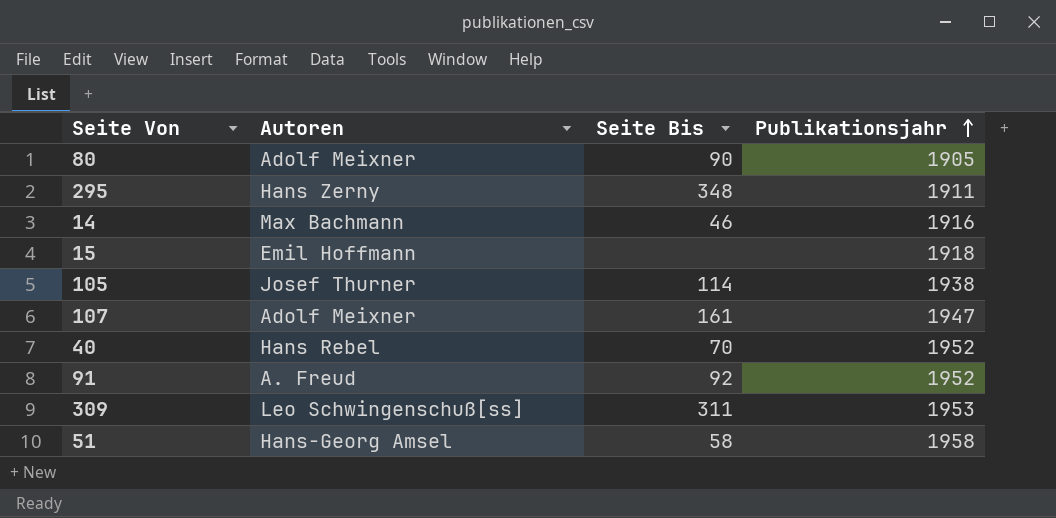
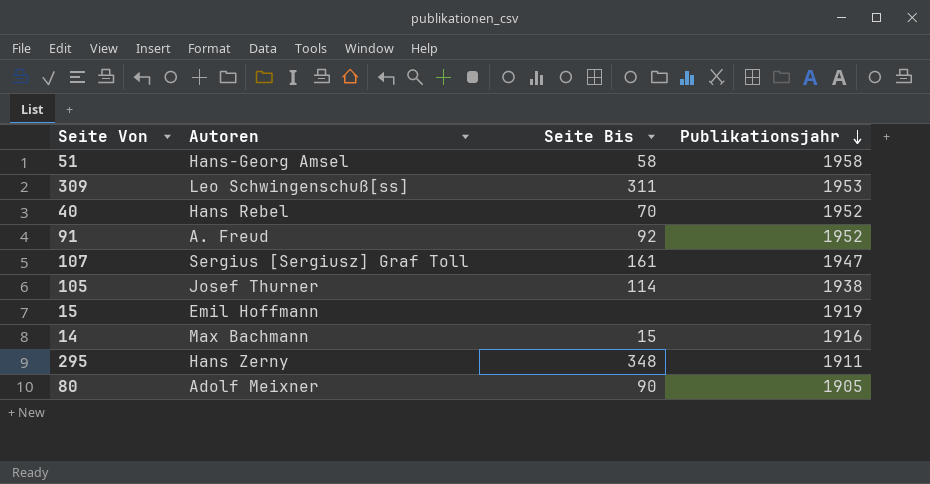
row order: Publikationsjahr ascending -> Publikationsjahr descending
107 | Autoren: Adolf Meixner -> Sergius [Sergiusz] Graf Toll
15 | Publikationsjahr: 1918 -> 1919
14 | Seite Bis: 46 -> 15

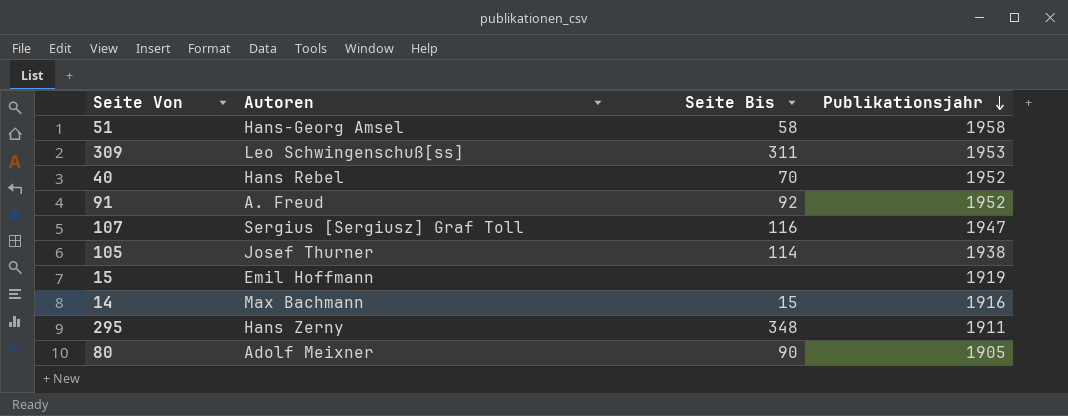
107 | Seite Bis: 161 -> 116

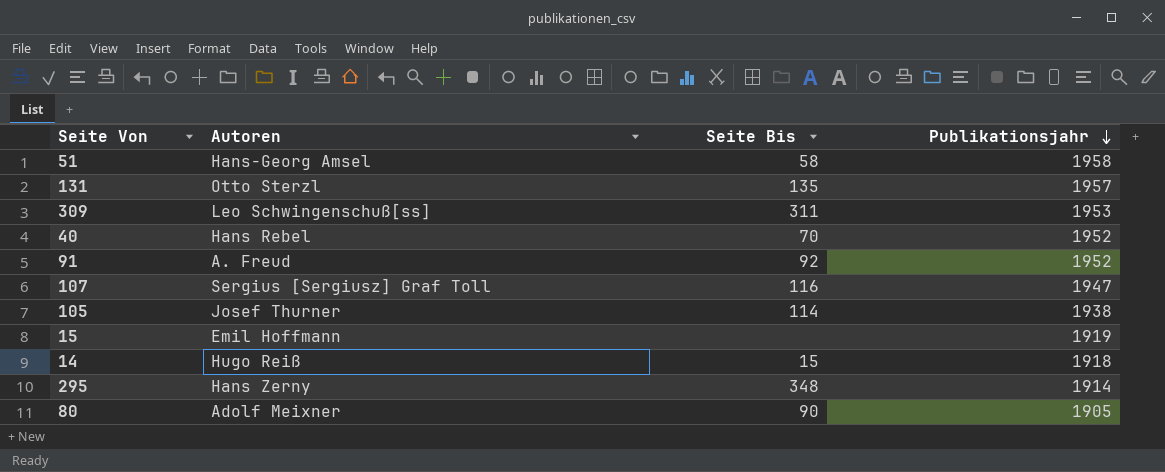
row 131: none -> Otto Sterzl | 135 | 1957
14 | Autoren: Max Bachmann -> Hugo Reiß
14 | Publikationsjahr: 1916 -> 1918
295 | Publikationsjahr: 1911 -> 1914

